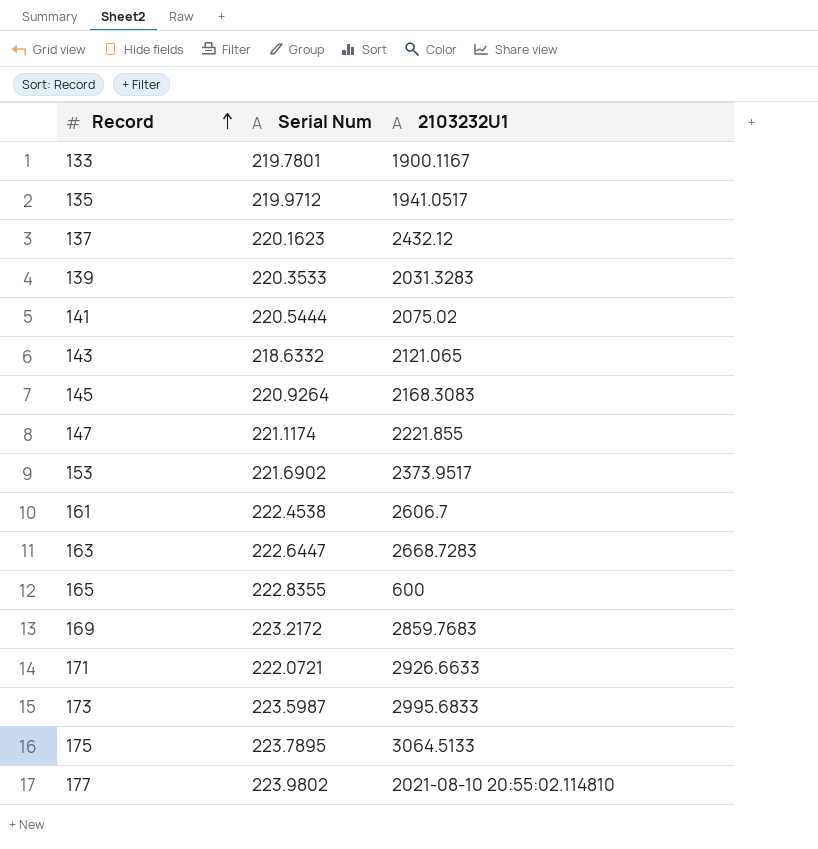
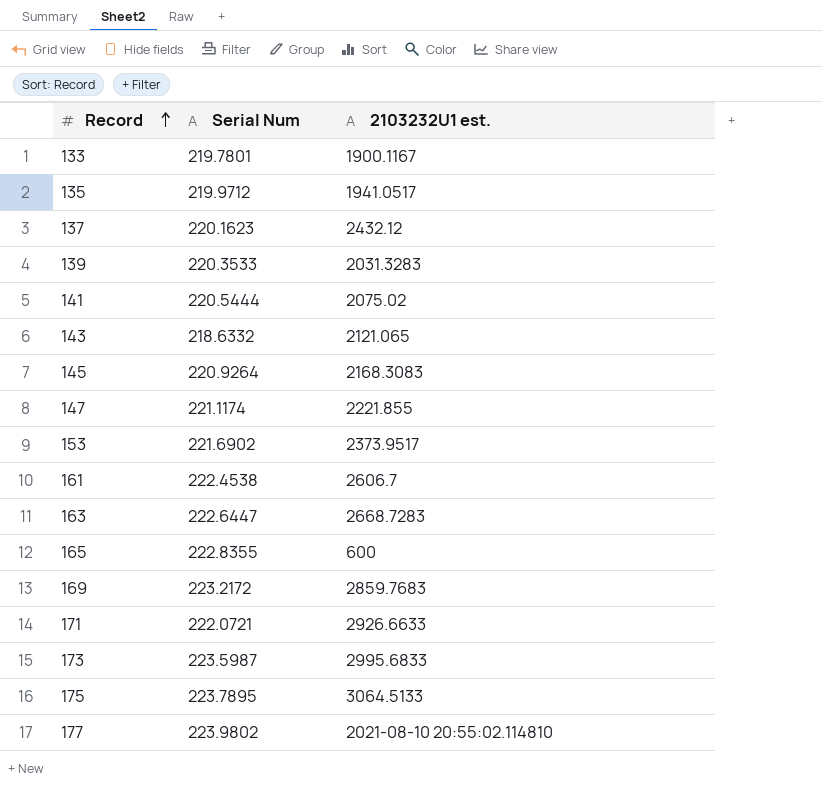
column name: 2103232U1 -> 2103232U1 est.

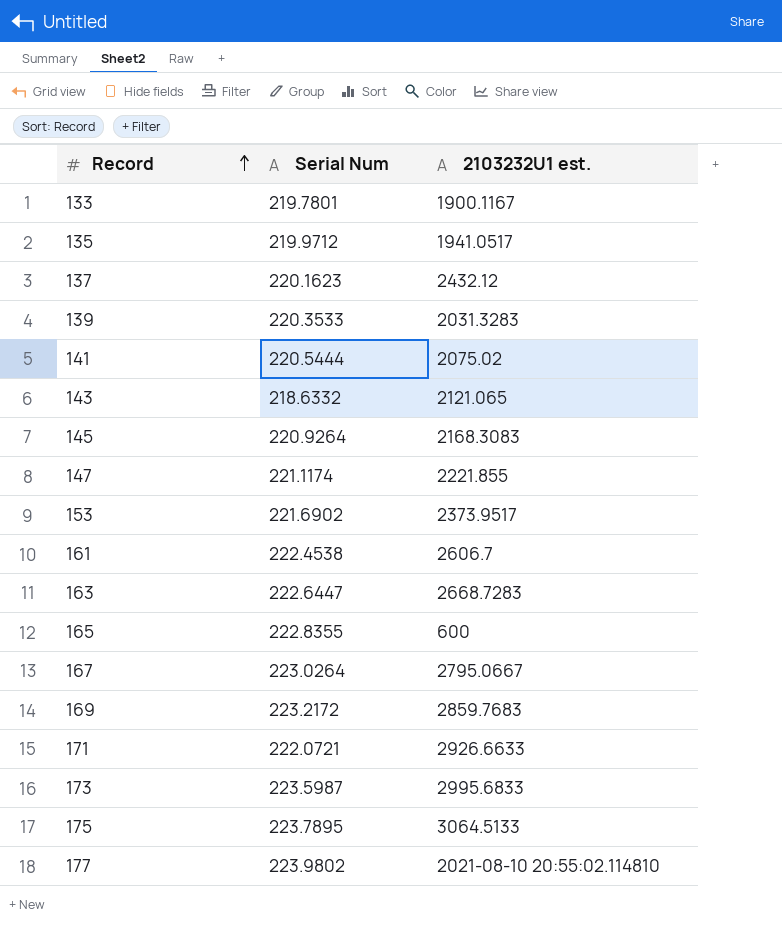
row 167: none -> 223.0264 | 2795.0667

